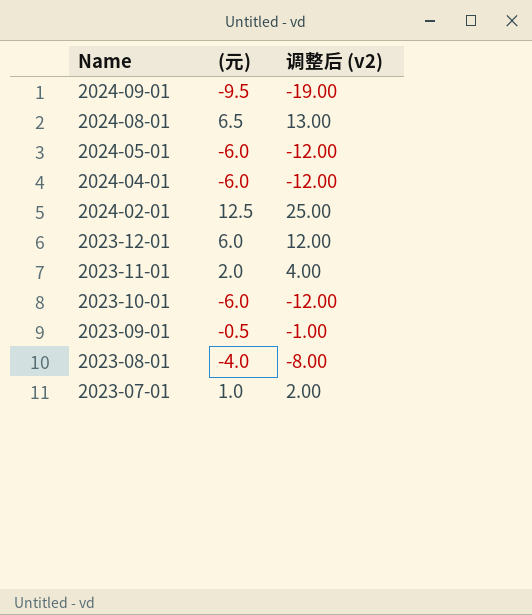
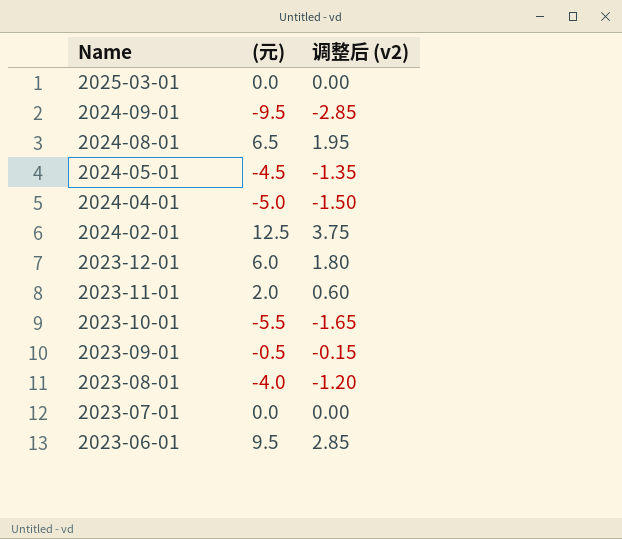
column 调整后 (v2) | formula: [(元)] * 2 -> [(元)] * 0.3
row 2025-03-01: none -> 0.0 | 0.00
2024-05-01 | (元): -6.0 -> -4.5
2024-04-01 | (元): -6.0 -> -5.0
2023-10-01 | (元): -6.0 -> -5.5
2023-07-01 | (元): 1.0 -> 0.0
row 2023-06-01: none -> 9.5 | 2.85

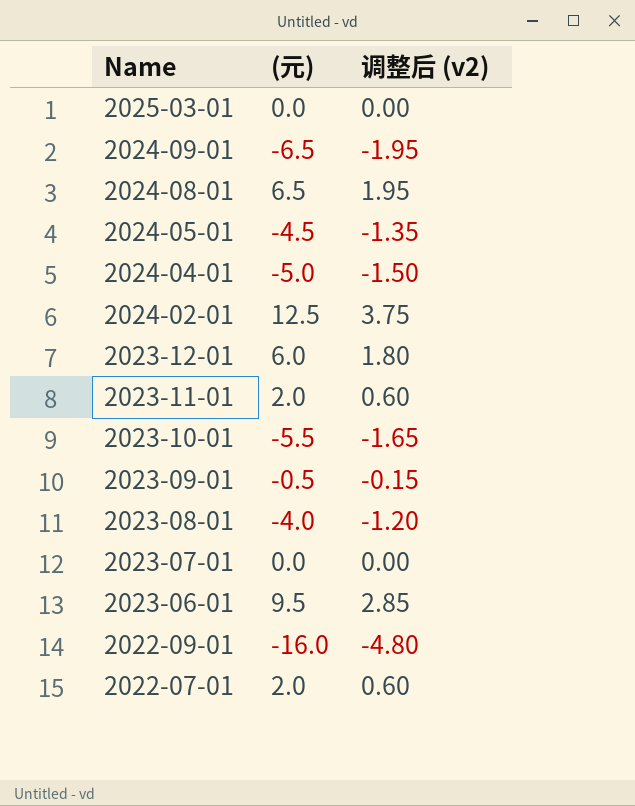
2024-09-01 | (元): -9.5 -> -6.5
2024-09-01 | 调整后 (v2): -2.85 -> -1.95
row 2022-09-01: none -> -16.0 | -4.80
row 2022-07-01: none -> 2.0 | 0.60

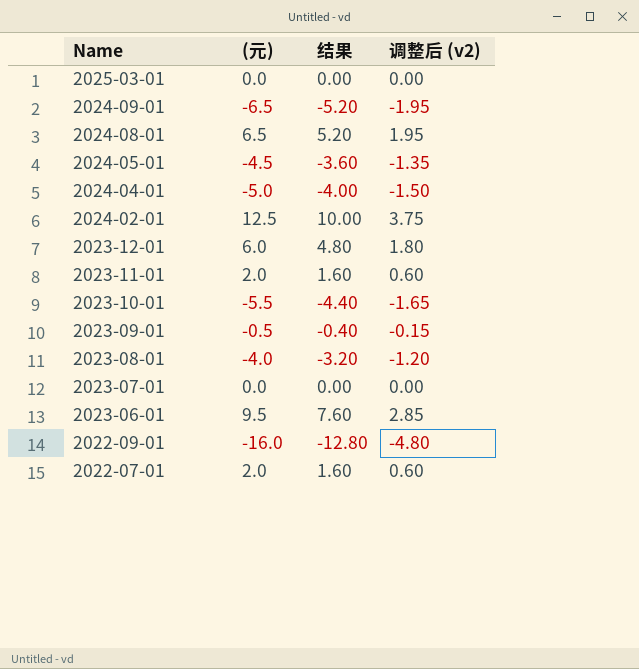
column 结果 | formula: none -> [(元)] * 0.8

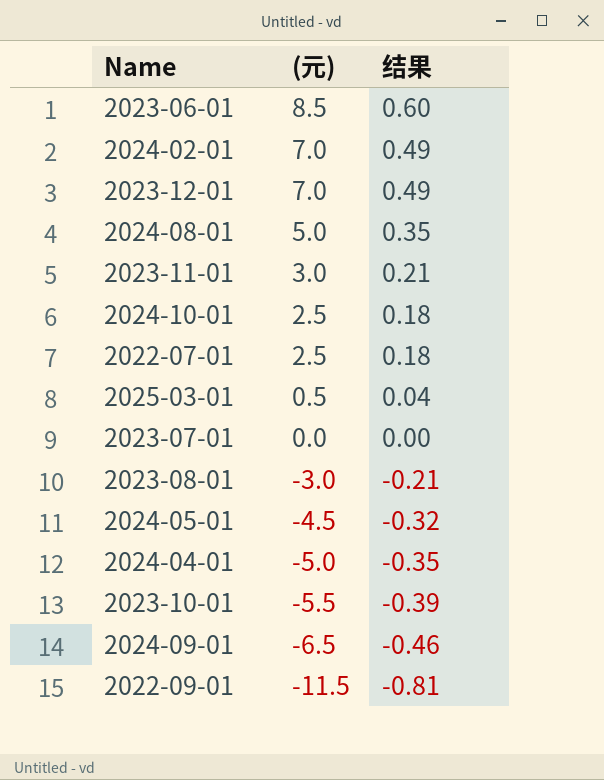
row order: Name descending -> (元) descending
column 调整后 (v2) | formula: [(元)] * 0.3 -> none
column 结果 | formula: [(元)] * 0.8 -> [(元)] * 0.07
row 2023-09-01: -0.5 | -0.40 | -0.15 -> none
2023-06-01 | (元): 9.5 -> 8.5
2024-02-01 | (元): 12.5 -> 7.0
2023-12-01 | (元): 6.0 -> 7.0
2024-08-01 | (元): 6.5 -> 5.0
2023-11-01 | (元): 2.0 -> 3.0
row 2024-10-01: none -> 2.5 | 0.18
2022-07-01 | (元): 2.0 -> 2.5
2025-03-01 | (元): 0.0 -> 0.5
2023-08-01 | (元): -4.0 -> -3.0
2022-09-01 | (元): -16.0 -> -11.5

